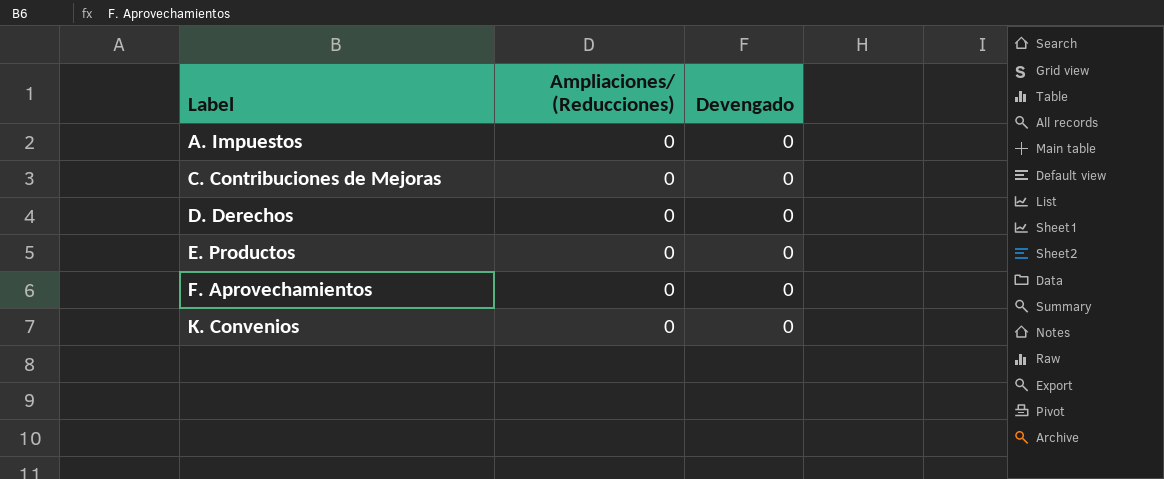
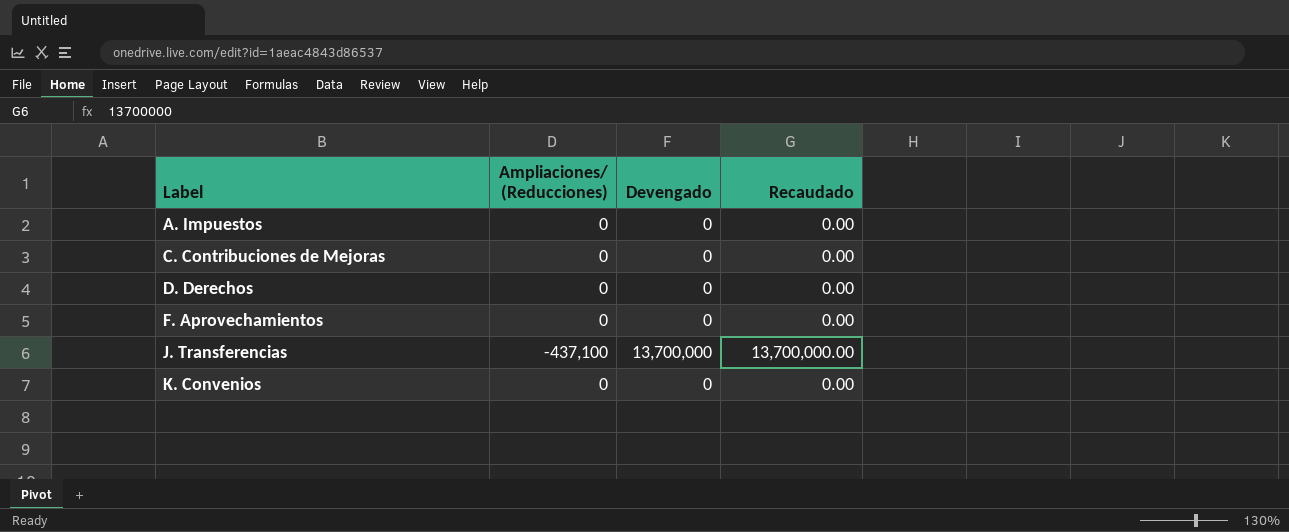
column Recaudado | position: none -> 4
row E. Productos: 0 | 0 -> none
row J. Transferencias: none -> -437,100 | 13,700,000 | 13,700,000.00

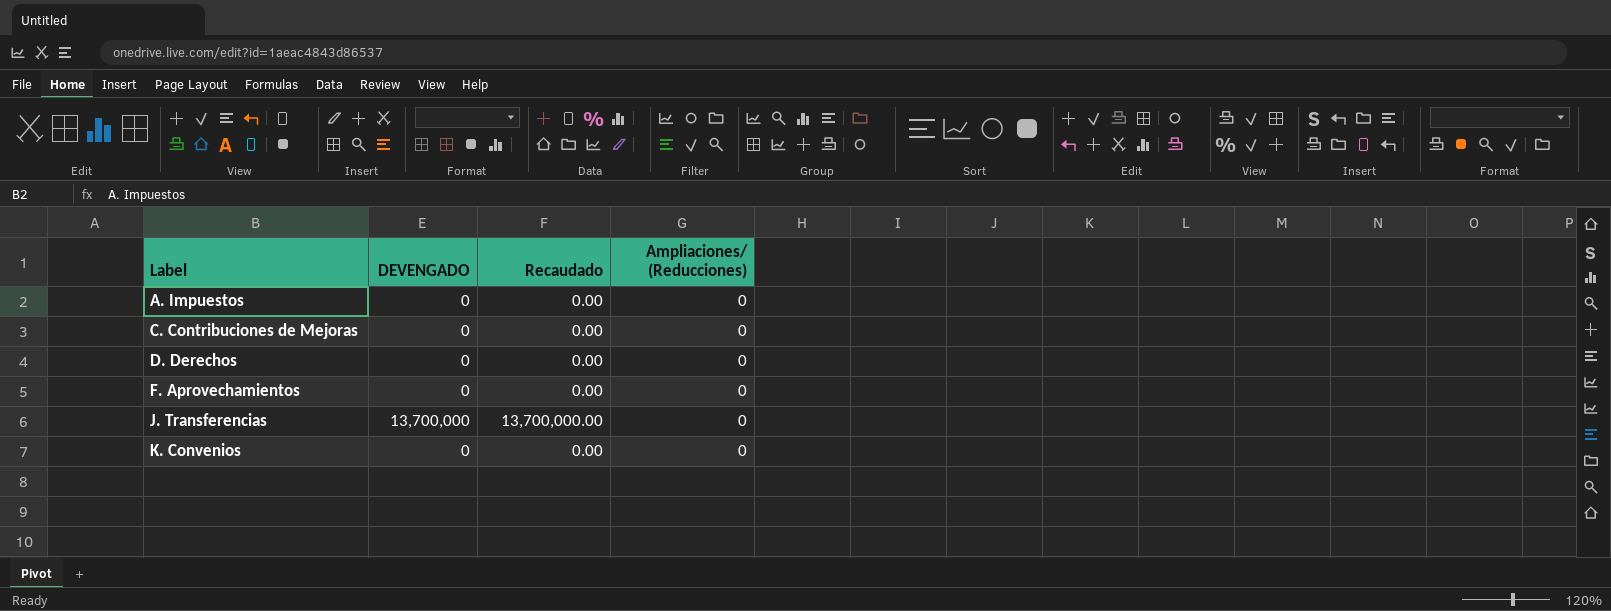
column name: Devengado -> DEVENGADO
column Ampliaciones/ (Reducciones) | position: 2 -> 4
J. Transferencias | Ampliaciones/ (Reducciones): -437,100 -> 0

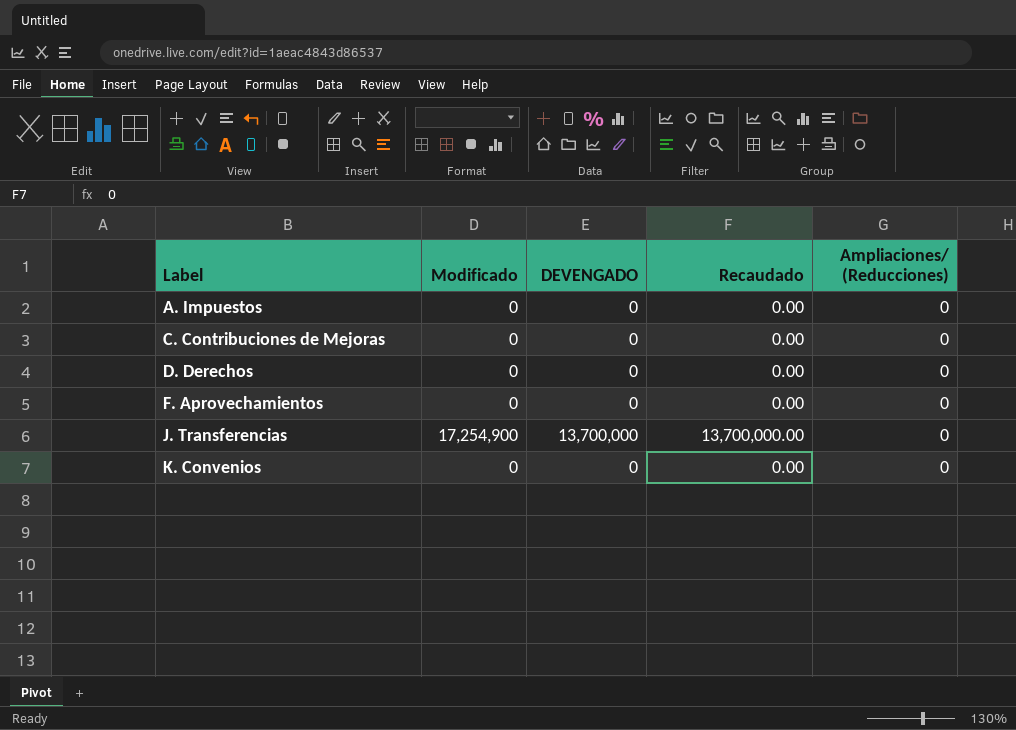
column Modificado | position: none -> 2

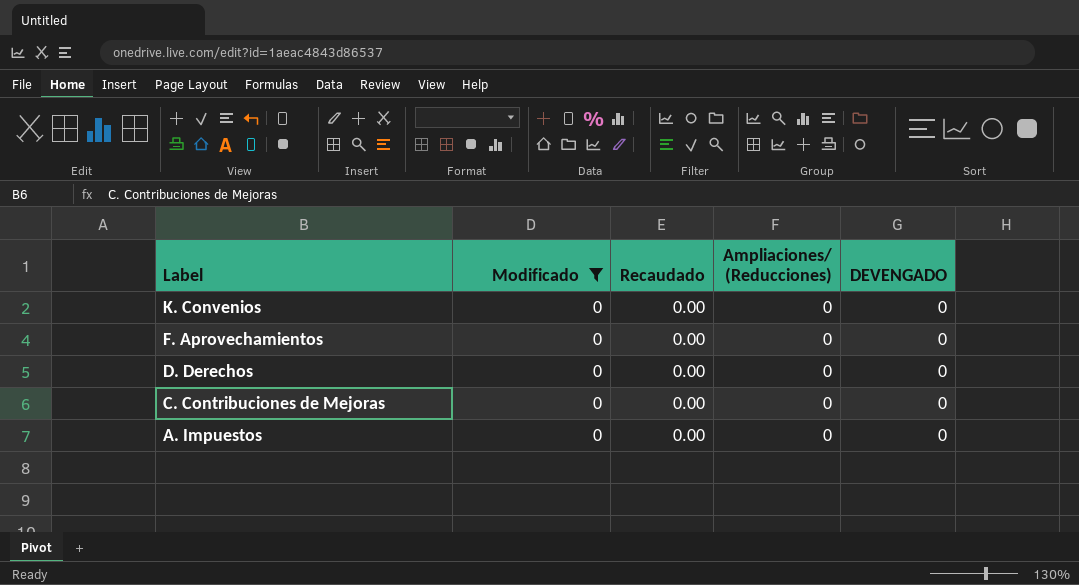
filter: none -> Modificado = 0
row order: Label ascending -> Label descending
column DEVENGADO | position: 3 -> 5

